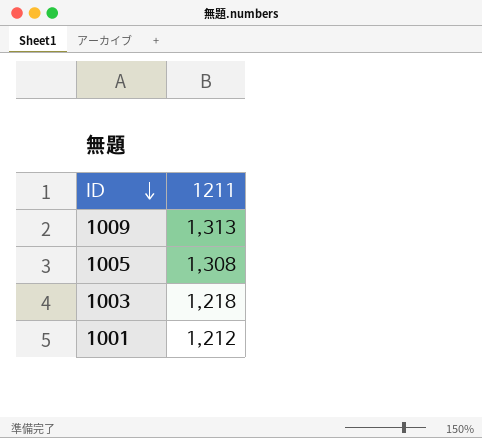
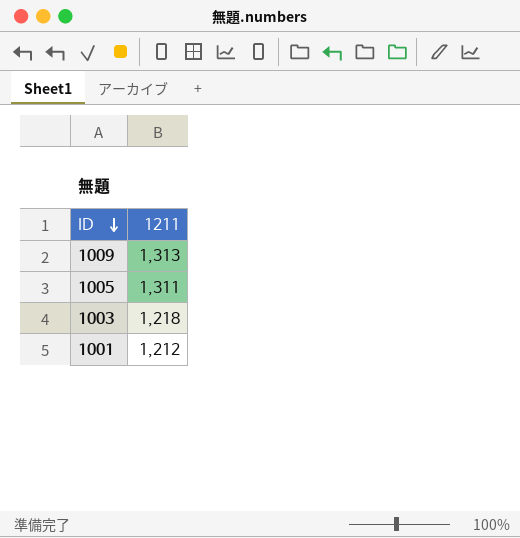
1005 | 1211: 1,308 -> 1,311

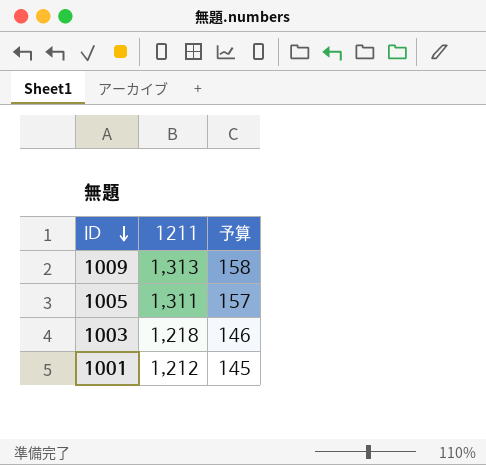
column 予算 | formula: none -> [1211] * 0.12

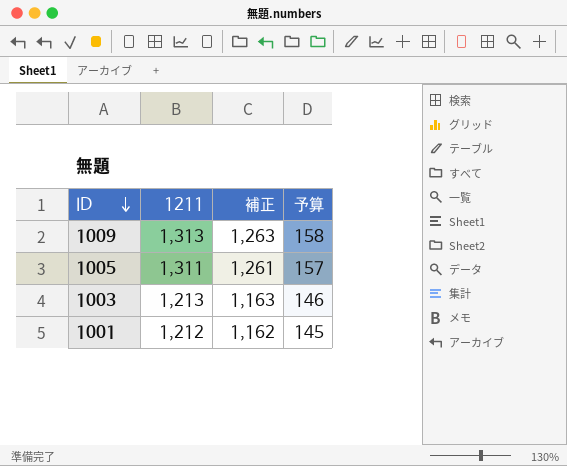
column 補正 | formula: none -> [1211] - 50
1003 | 1211: 1,218 -> 1,213

